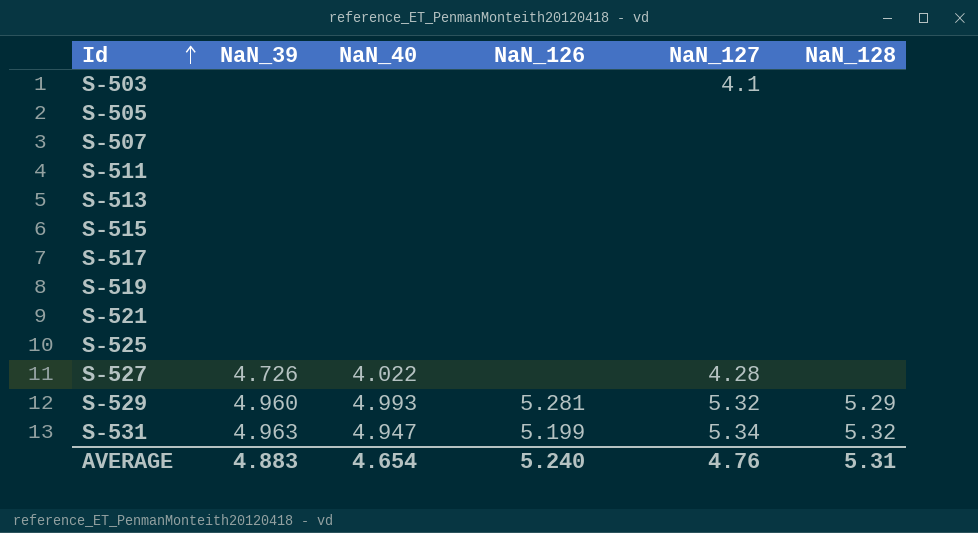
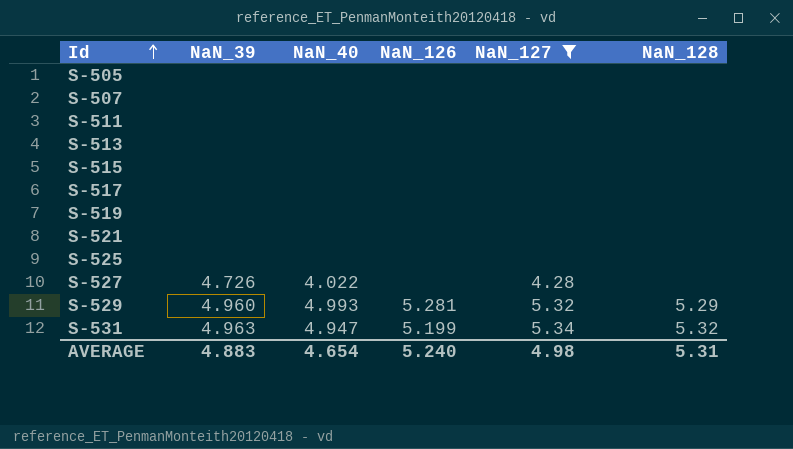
filter: none -> NaN_127 != 4.1
AVERAGE | NaN_127: 4.76 -> 4.98

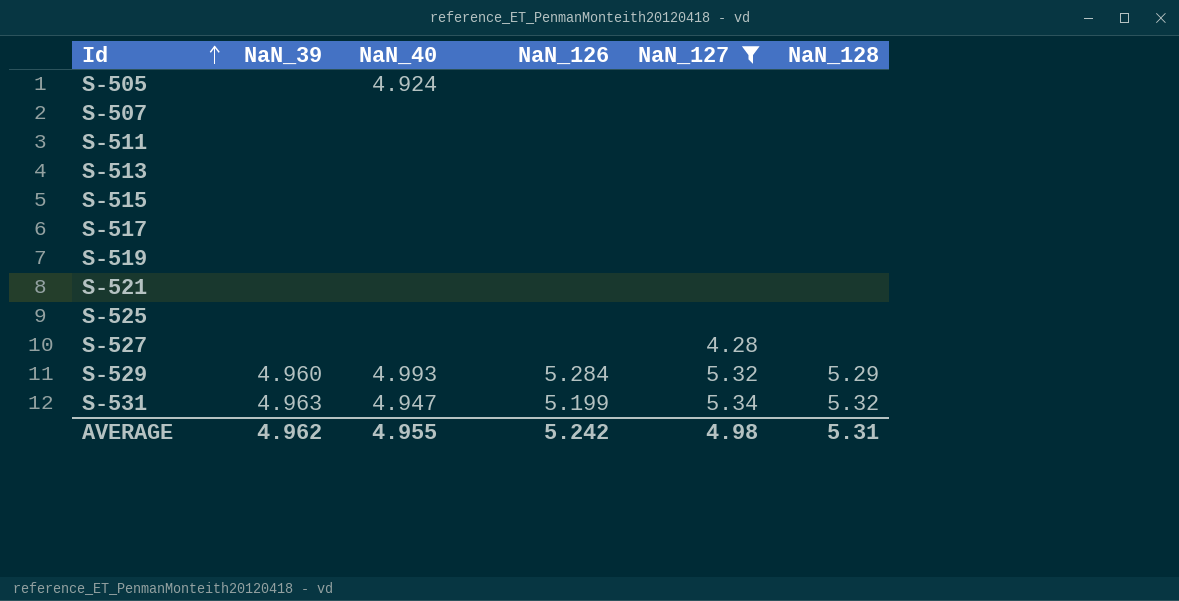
S-505 | NaN_40: none -> 4.924
S-527 | NaN_39: 4.726 -> none
S-527 | NaN_40: 4.022 -> none
S-529 | NaN_126: 5.281 -> 5.284
AVERAGE | NaN_39: 4.883 -> 4.962
AVERAGE | NaN_40: 4.654 -> 4.955
AVERAGE | NaN_126: 5.240 -> 5.242

